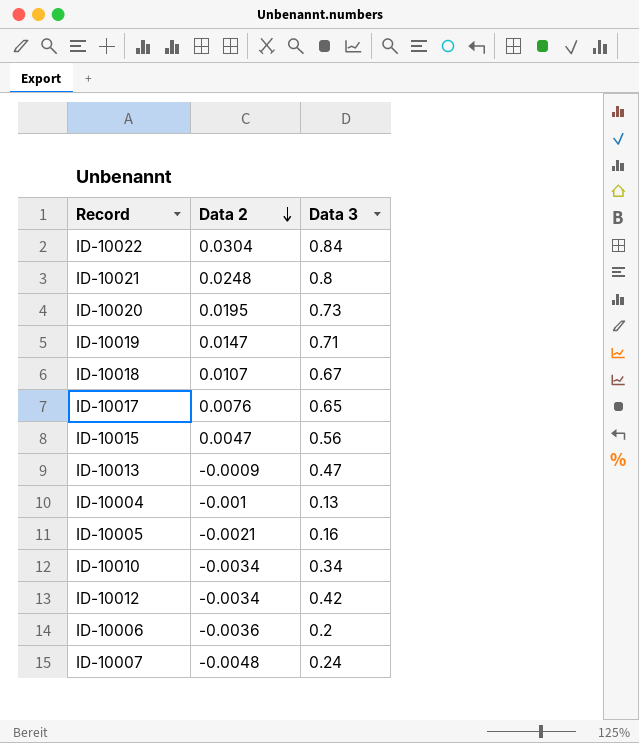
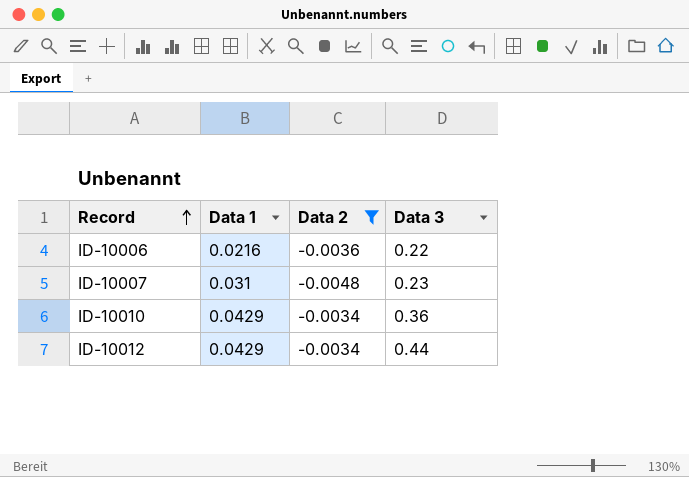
filter: none -> Data 2 <= -0.0034
row order: Data 2 descending -> Record ascending
column Data 1 | position: none -> 2
ID-10006 | Data 3: 0.2 -> 0.22
ID-10007 | Data 3: 0.24 -> 0.23
ID-10010 | Data 3: 0.34 -> 0.36
ID-10012 | Data 3: 0.42 -> 0.44

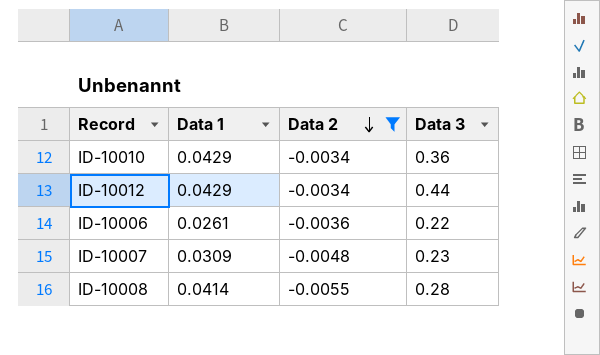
row order: Record ascending -> Data 2 descending
ID-10006 | Data 1: 0.0216 -> 0.0261
ID-10007 | Data 1: 0.031 -> 0.0309
row ID-10008: none -> 0.0414 | -0.0055 | 0.28

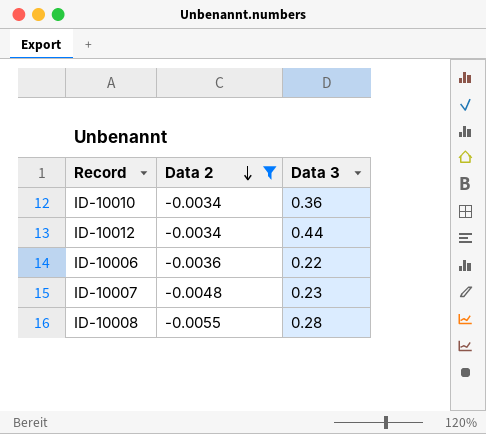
column Data 1 | position: 2 -> none

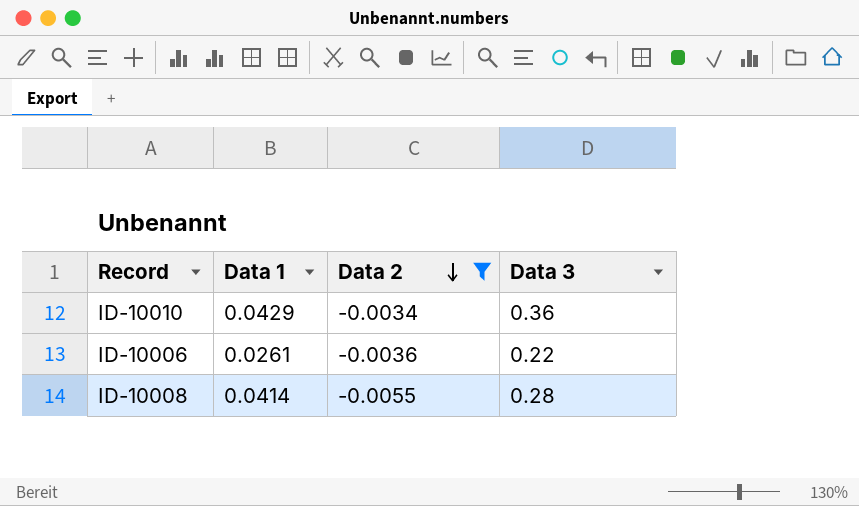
column Data 1 | position: none -> 2
row ID-10012: -0.0034 | 0.44 -> none
row ID-10007: -0.0048 | 0.23 -> none

